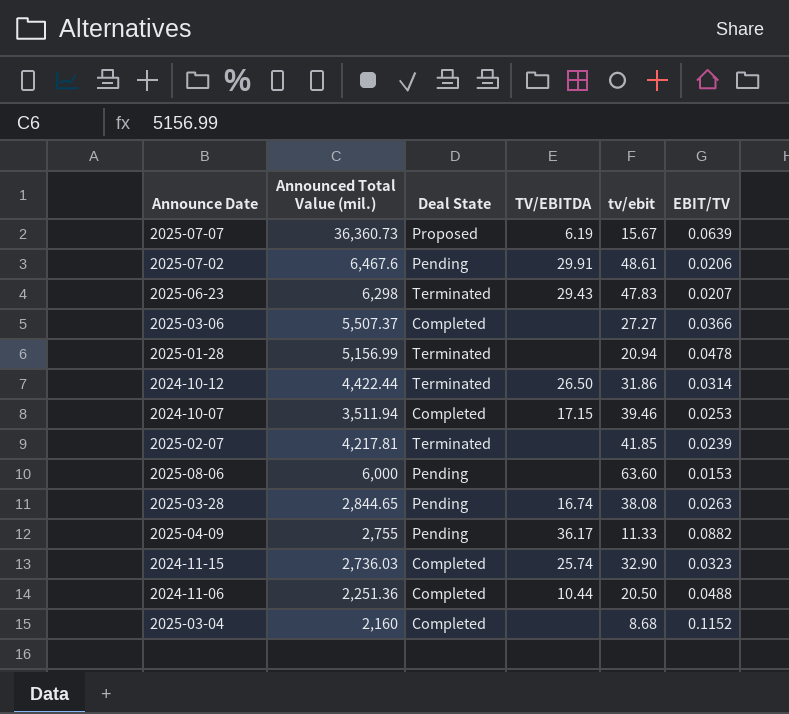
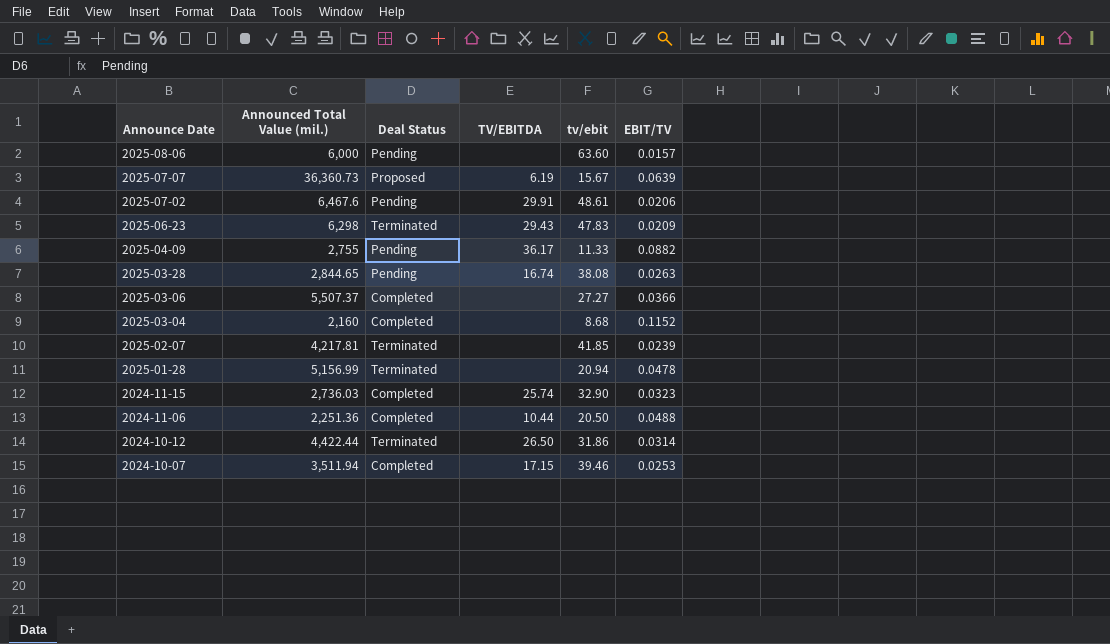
row order: none -> Announce Date descending
column name: Deal State -> Deal Status
2025-08-06 | EBIT/TV: 0.0153 -> 0.0157
2025-06-23 | EBIT/TV: 0.0207 -> 0.0209

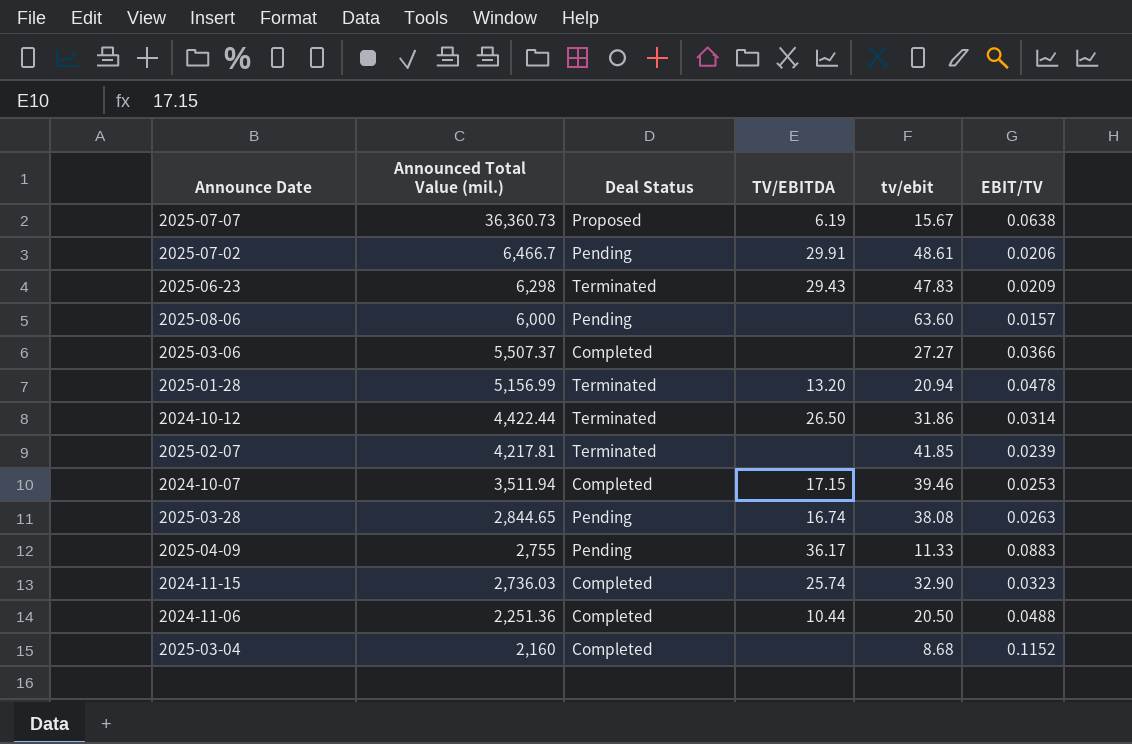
row order: Announce Date descending -> Announced Total Value (mil.) descending
2025-07-07 | EBIT/TV: 0.0639 -> 0.0638
2025-07-02 | Announced Total Value (mil.): 6,467.6 -> 6,466.7
2025-01-28 | TV/EBITDA: none -> 13.20
2025-04-09 | EBIT/TV: 0.0882 -> 0.0883

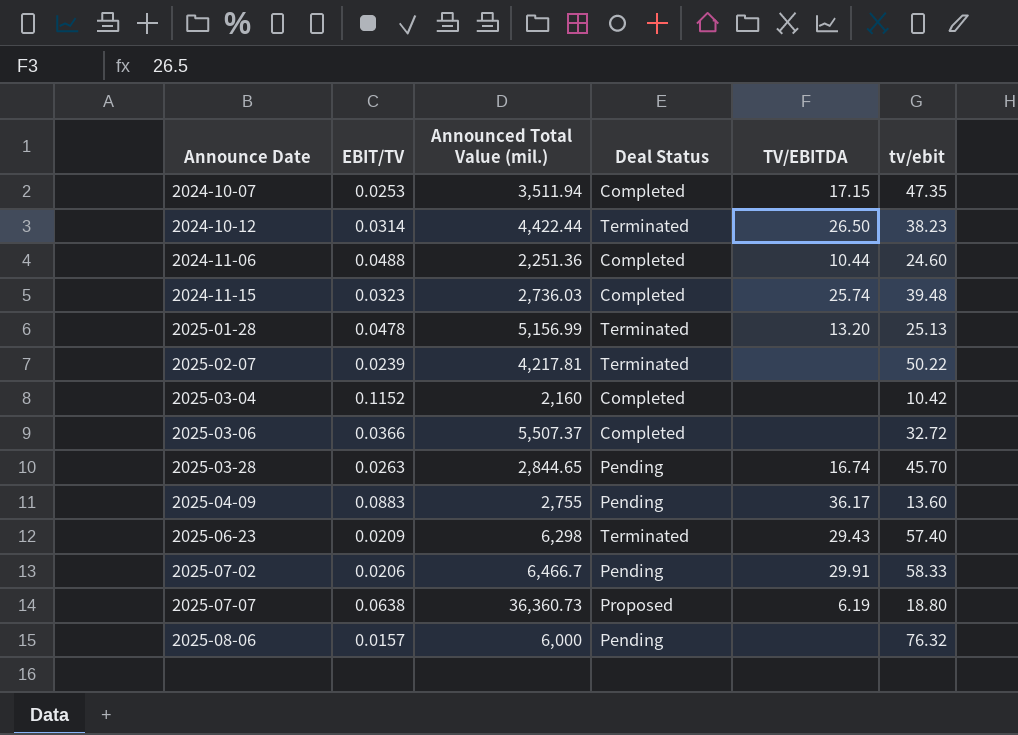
row order: Announced Total Value (mil.) descending -> Announce Date ascending
column EBIT/TV | position: 6 -> 2
2024-10-07 | tv/ebit: 39.46 -> 47.35
2024-10-12 | tv/ebit: 31.86 -> 38.23
2024-11-06 | tv/ebit: 20.50 -> 24.60
2024-11-15 | tv/ebit: 32.90 -> 39.48
2025-01-28 | tv/ebit: 20.94 -> 25.13
2025-02-07 | tv/ebit: 41.85 -> 50.22
2025-03-04 | tv/ebit: 8.68 -> 10.42
2025-03-06 | tv/ebit: 27.27 -> 32.72
2025-03-28 | tv/ebit: 38.08 -> 45.70
2025-04-09 | tv/ebit: 11.33 -> 13.60
2025-06-23 | tv/ebit: 47.83 -> 57.40
2025-07-02 | tv/ebit: 48.61 -> 58.33
2025-07-07 | tv/ebit: 15.67 -> 18.80
2025-08-06 | tv/ebit: 63.60 -> 76.32

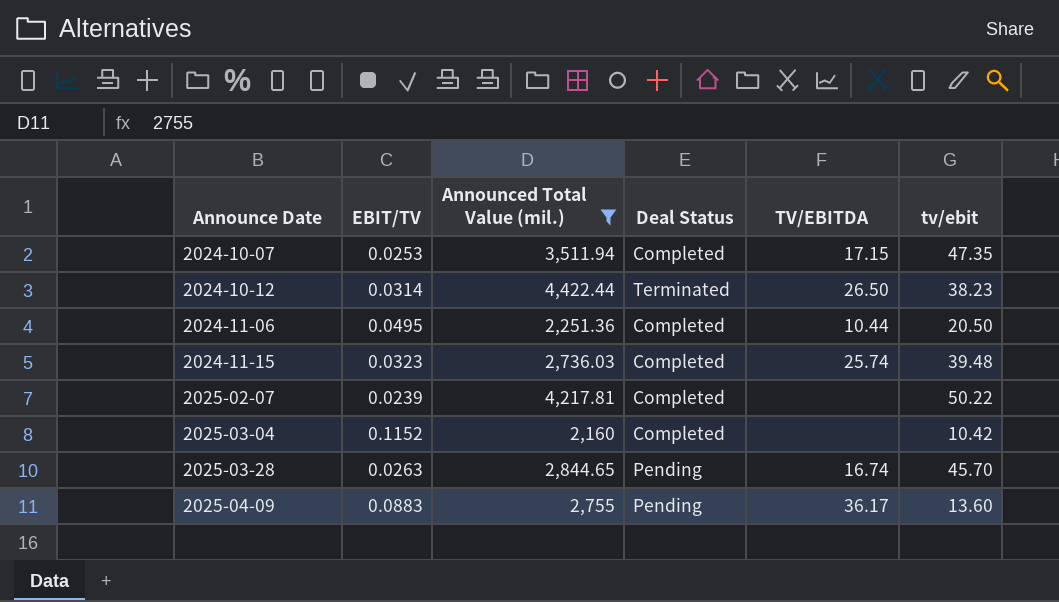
filter: none -> Announced Total Value (mil.) <= 4,422.44
2024-11-06 | EBIT/TV: 0.0488 -> 0.0495
2024-11-06 | tv/ebit: 24.60 -> 20.50
2025-02-07 | Deal Status: Terminated -> Completed

